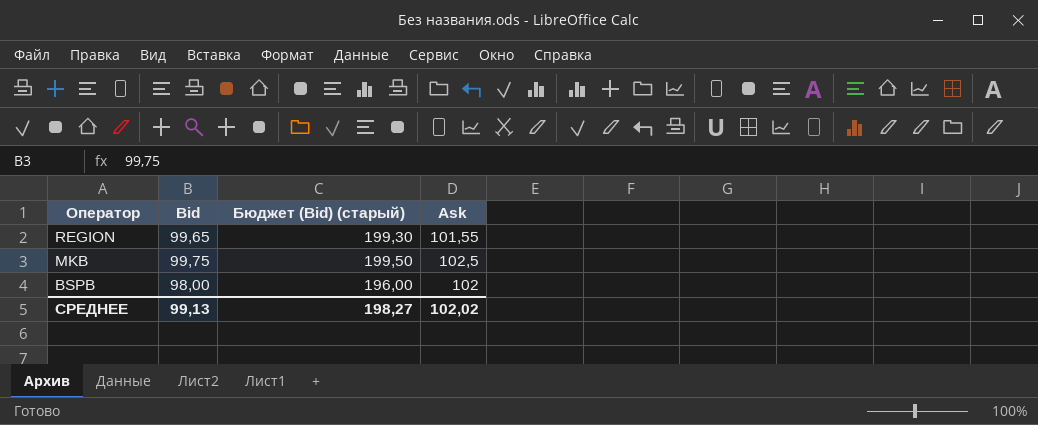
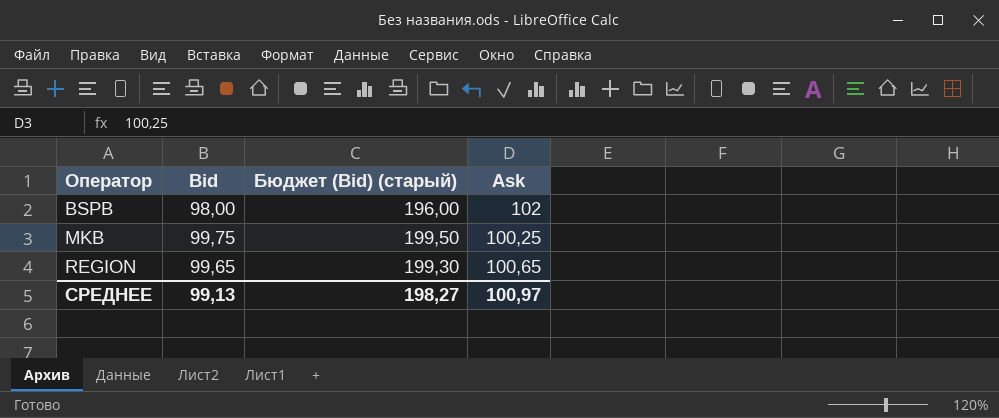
row order: Оператор descending -> Оператор ascending
MKB | Ask: 102,5 -> 100,25
REGION | Ask: 101,55 -> 100,65
СРЕДНЕЕ | Ask: 102,02 -> 100,97

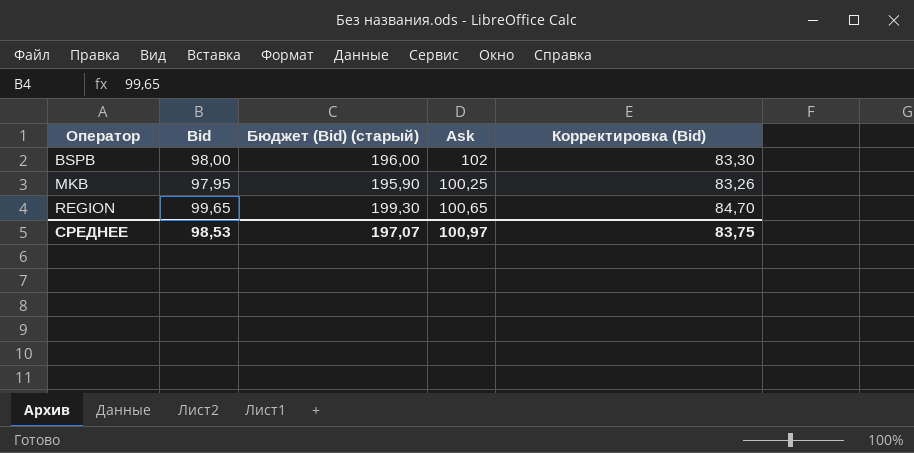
column Корректировка (Bid) | formula: none -> [Bid] * 0,85
MKB | Bid: 99,75 -> 97,95
MKB | Бюджет (Bid) (старый): 199,50 -> 195,90
СРЕДНЕЕ | Bid: 99,13 -> 98,53
СРЕДНЕЕ | Бюджет (Bid) (старый): 198,27 -> 197,07

